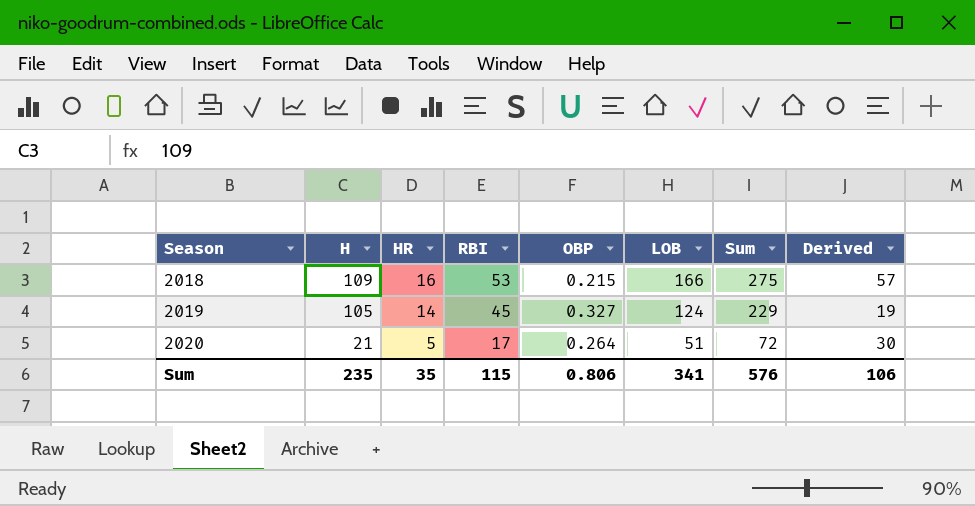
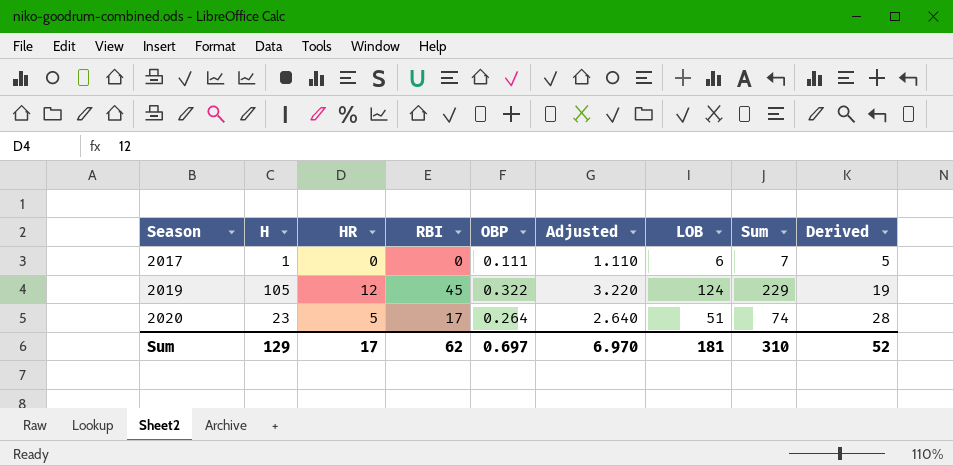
column Adjusted | formula: none -> [OBP] * 10
row 2018: 109 | 16 | 53 | 0.215 | 166 | 275 | 57 -> none
row 2017: none -> 1 | 0 | 0 | 0.111 | 1.110 | 6 | 7 | 5
2019 | HR: 14 -> 12
2019 | OBP: 0.327 -> 0.322
2020 | H: 21 -> 23
2020 | Sum: 72 -> 74
2020 | Derived: 30 -> 28
Sum | H: 235 -> 129
Sum | HR: 35 -> 17
Sum | RBI: 115 -> 62
Sum | OBP: 0.806 -> 0.697
Sum | LOB: 341 -> 181
Sum | Sum: 576 -> 310
Sum | Derived: 106 -> 52

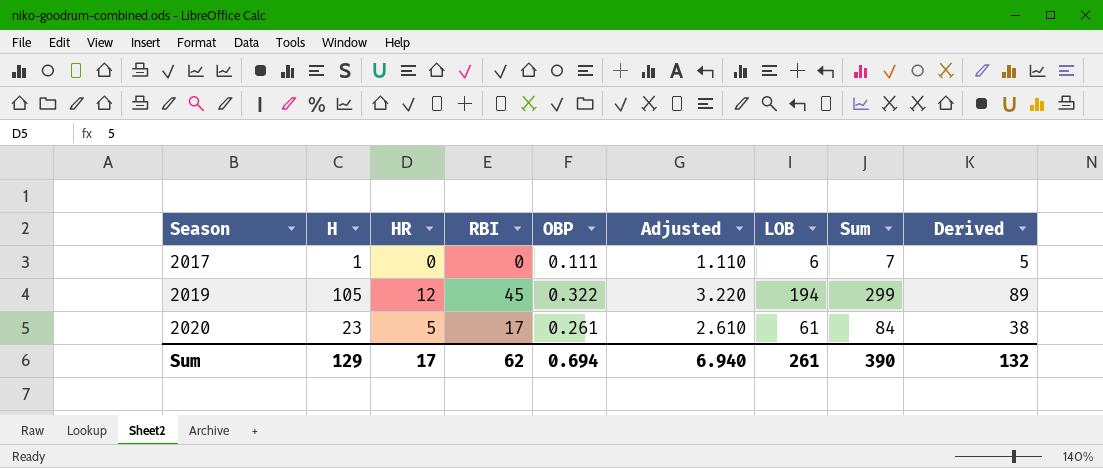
2019 | LOB: 124 -> 194
2019 | Sum: 229 -> 299
2019 | Derived: 19 -> 89
2020 | OBP: 0.264 -> 0.261
2020 | Adjusted: 2.640 -> 2.610
2020 | LOB: 51 -> 61
2020 | Sum: 74 -> 84
2020 | Derived: 28 -> 38
Sum | OBP: 0.697 -> 0.694
Sum | Adjusted: 6.970 -> 6.940
Sum | LOB: 181 -> 261
Sum | Sum: 310 -> 390
Sum | Derived: 52 -> 132

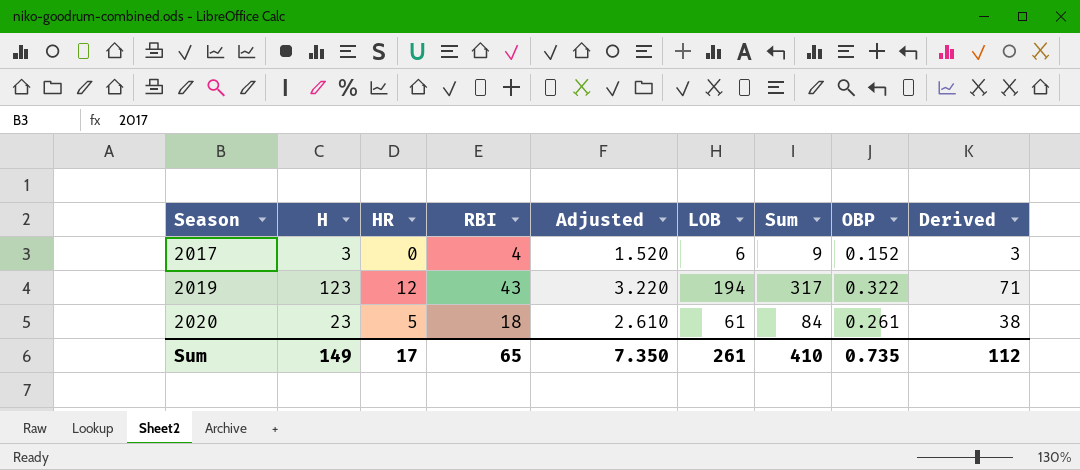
column OBP | position: 5 -> 8
2017 | H: 1 -> 3
2017 | RBI: 0 -> 4
2017 | Adjusted: 1.110 -> 1.520
2017 | Sum: 7 -> 9
2017 | OBP: 0.111 -> 0.152
2017 | Derived: 5 -> 3
2019 | H: 105 -> 123
2019 | RBI: 45 -> 43
2019 | Sum: 299 -> 317
2019 | Derived: 89 -> 71
2020 | RBI: 17 -> 18
Sum | H: 129 -> 149
Sum | RBI: 62 -> 65
Sum | Adjusted: 6.940 -> 7.350
Sum | Sum: 390 -> 410
Sum | OBP: 0.694 -> 0.735
Sum | Derived: 132 -> 112

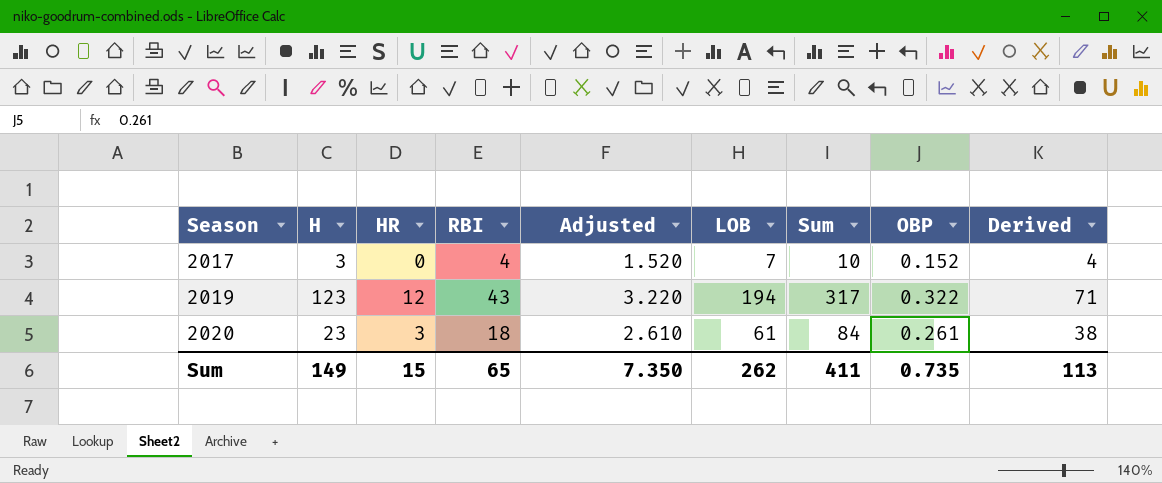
2017 | LOB: 6 -> 7
2017 | Sum: 9 -> 10
2017 | Derived: 3 -> 4
2020 | HR: 5 -> 3
Sum | HR: 17 -> 15
Sum | LOB: 261 -> 262
Sum | Sum: 410 -> 411
Sum | Derived: 112 -> 113

